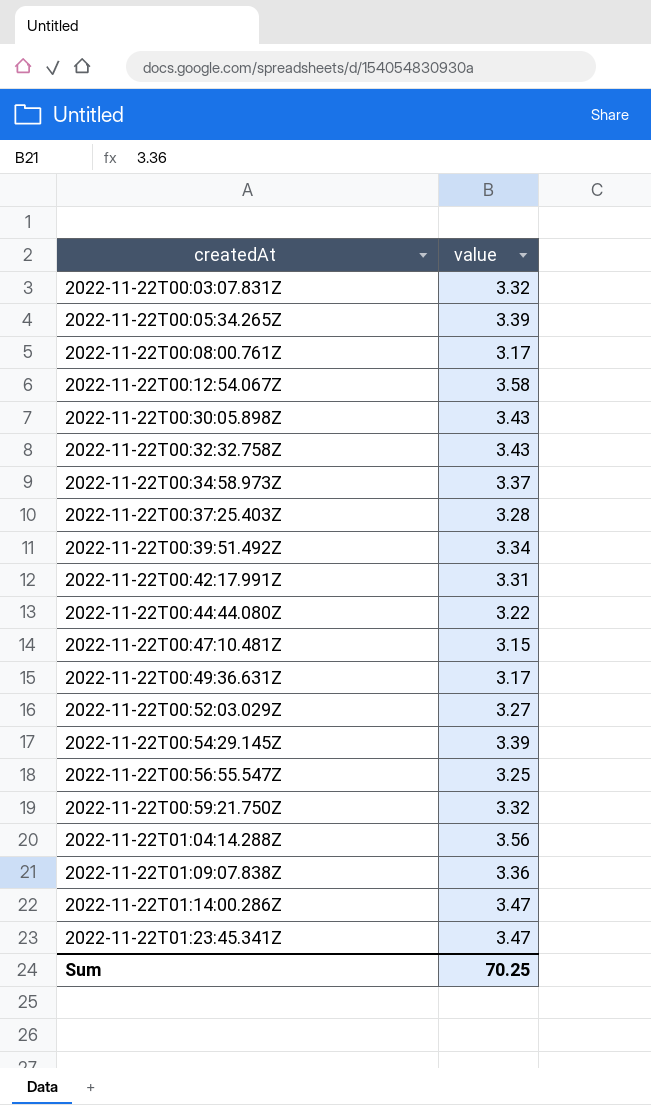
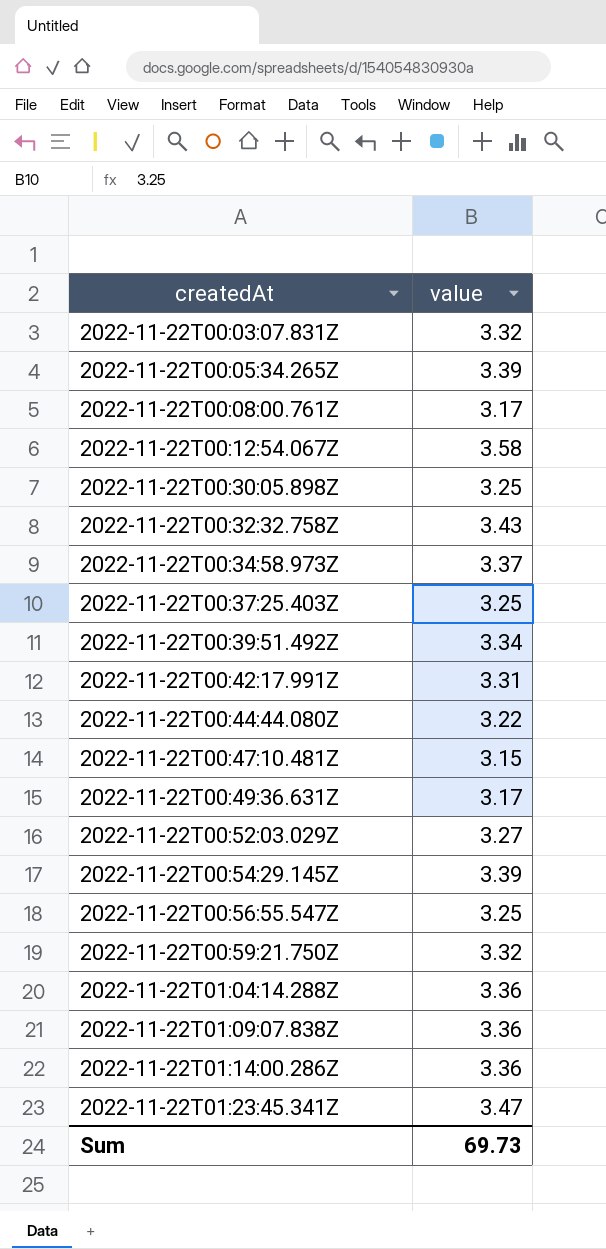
2022-11-22T00:30:05.898Z | value: 3.43 -> 3.25
2022-11-22T00:37:25.403Z | value: 3.28 -> 3.25
2022-11-22T01:04:14.288Z | value: 3.56 -> 3.36
2022-11-22T01:14:00.286Z | value: 3.47 -> 3.36
Sum | value: 70.25 -> 69.73

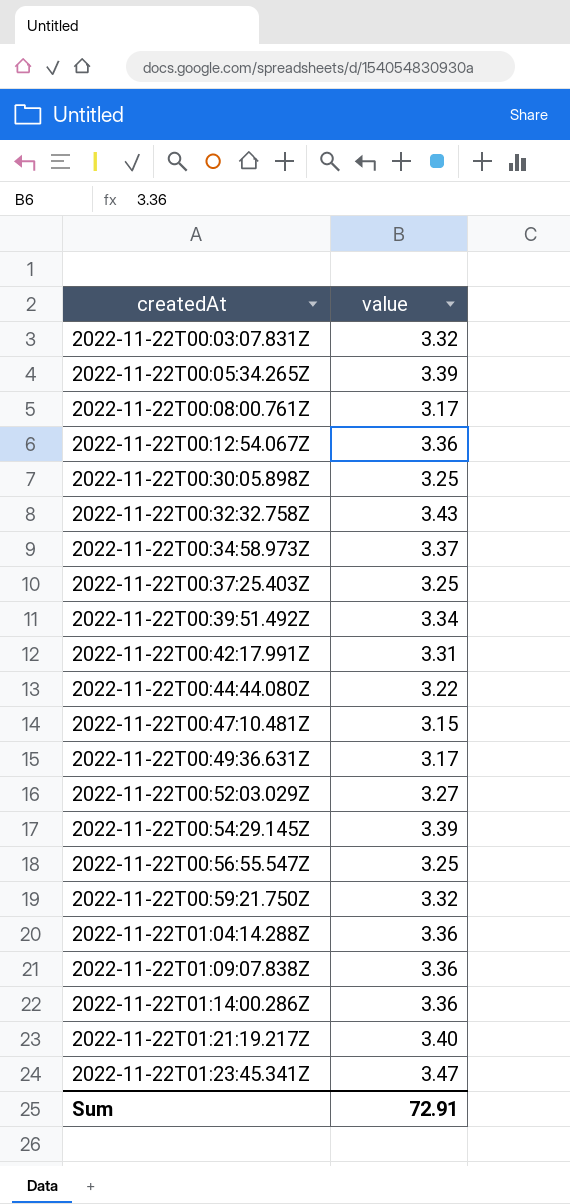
2022-11-22T00:12:54.067Z | value: 3.58 -> 3.36
row 2022-11-22T01:21:19.217Z: none -> 3.40
Sum | value: 69.73 -> 72.91

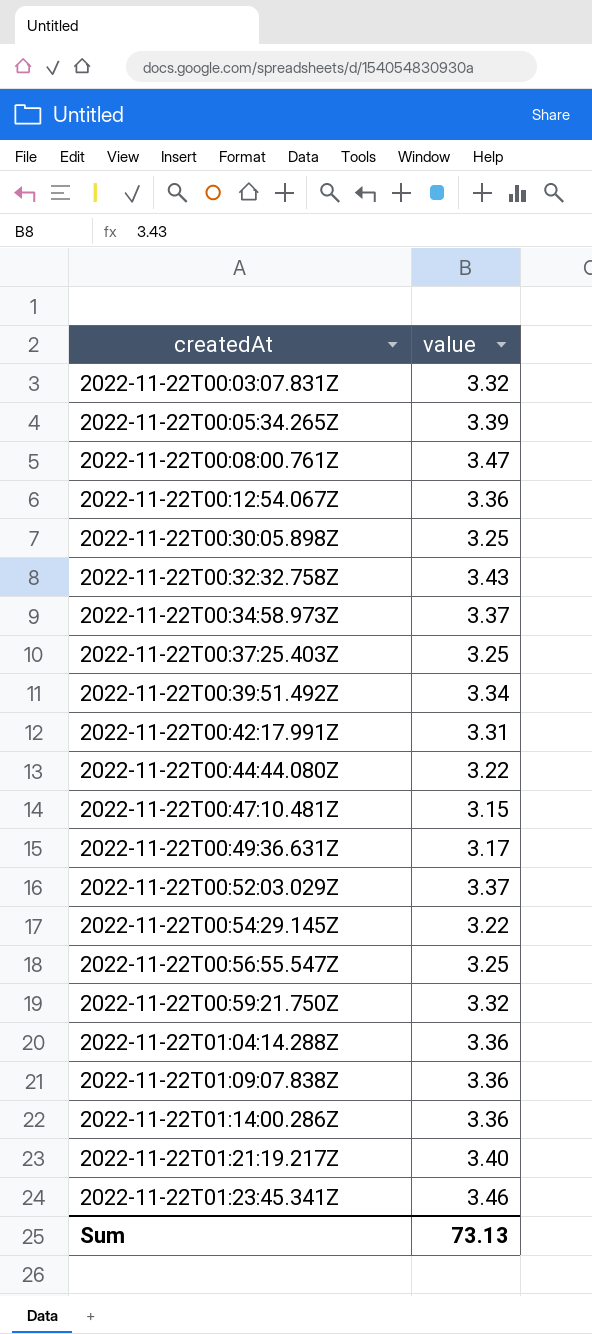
2022-11-22T00:08:00.761Z | value: 3.17 -> 3.47
2022-11-22T00:52:03.029Z | value: 3.27 -> 3.37
2022-11-22T00:54:29.145Z | value: 3.39 -> 3.22
2022-11-22T01:23:45.341Z | value: 3.47 -> 3.46
Sum | value: 72.91 -> 73.13

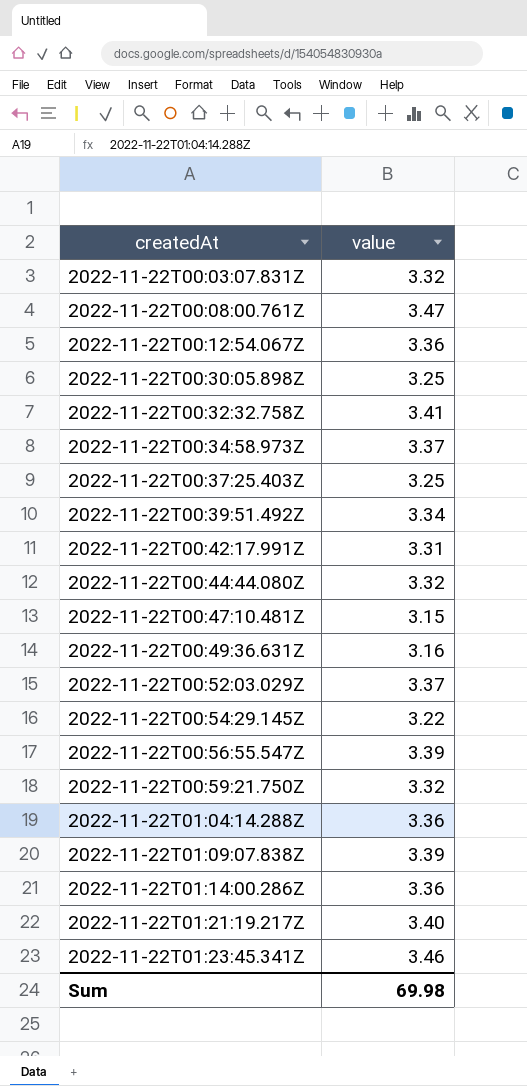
row 2022-11-22T00:05:34.265Z: 3.39 -> none
2022-11-22T00:32:32.758Z | value: 3.43 -> 3.41
2022-11-22T00:44:44.080Z | value: 3.22 -> 3.32
2022-11-22T00:49:36.631Z | value: 3.17 -> 3.16
2022-11-22T00:56:55.547Z | value: 3.25 -> 3.39
2022-11-22T01:09:07.838Z | value: 3.36 -> 3.39
Sum | value: 73.13 -> 69.98

